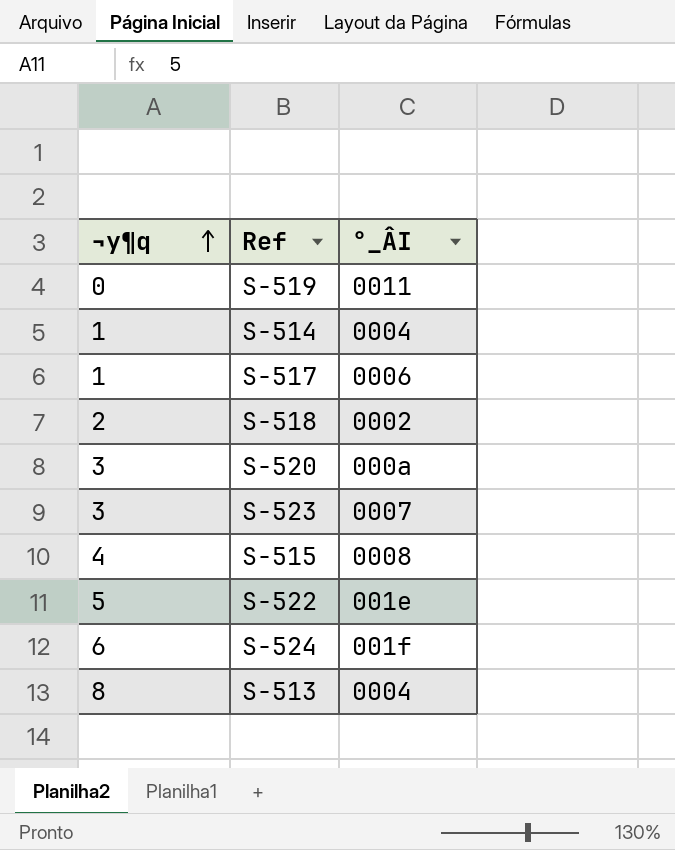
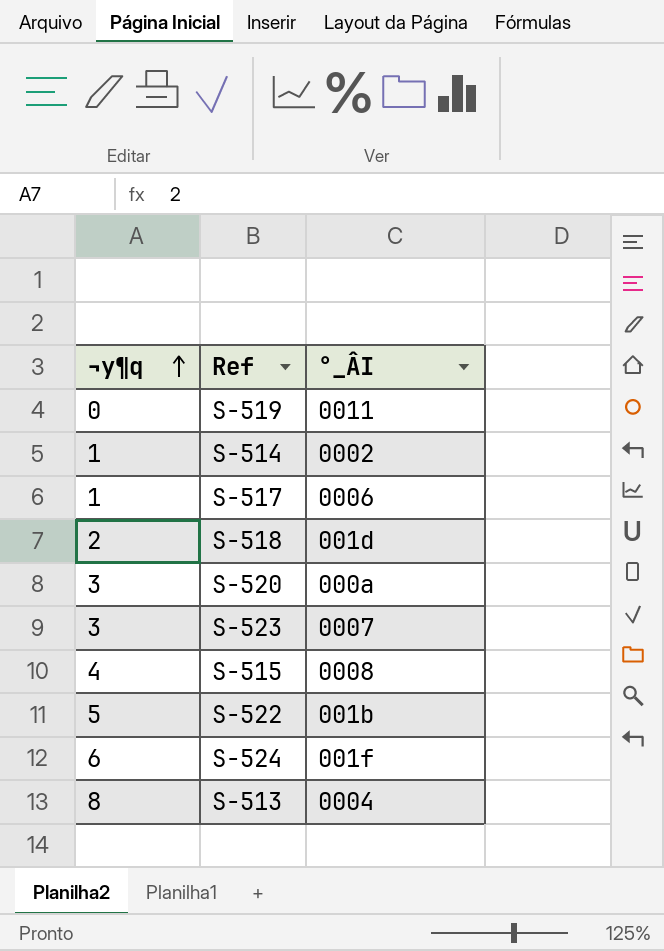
S-514 | °_ÂI: 0004 -> 0002
S-518 | °_ÂI: 0002 -> 001d
S-522 | °_ÂI: 001e -> 001b

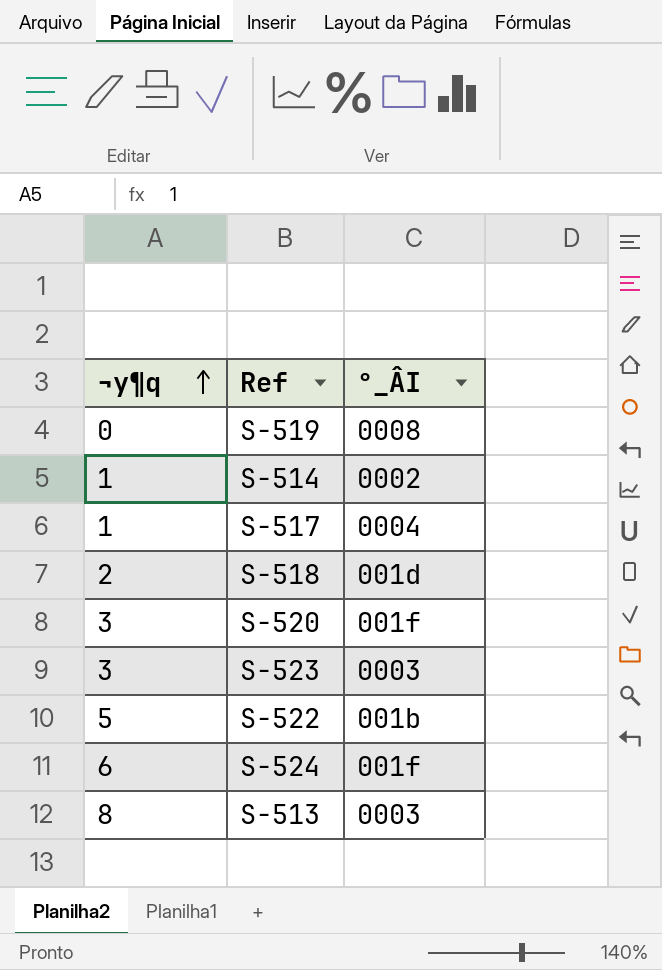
row S-515: 4 | 0008 -> none
S-519 | °_ÂI: 0011 -> 0008
S-517 | °_ÂI: 0006 -> 0004
S-520 | °_ÂI: 000a -> 001f
S-523 | °_ÂI: 0007 -> 0003
S-513 | °_ÂI: 0004 -> 0003

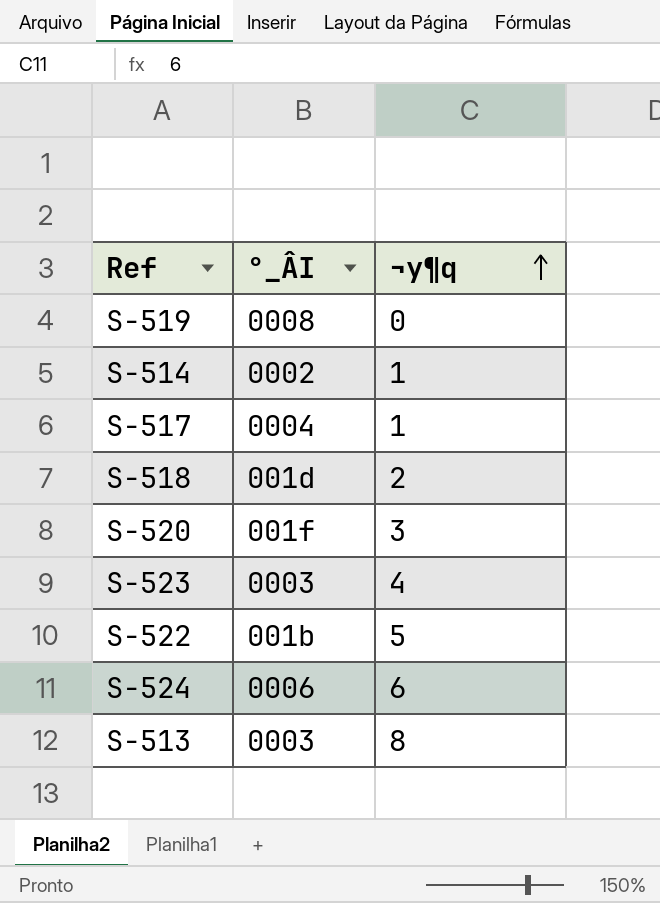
column ¬y¶q | position: 1 -> 3
S-523 | ¬y¶q: 3 -> 4
S-524 | °_ÂI: 001f -> 0006

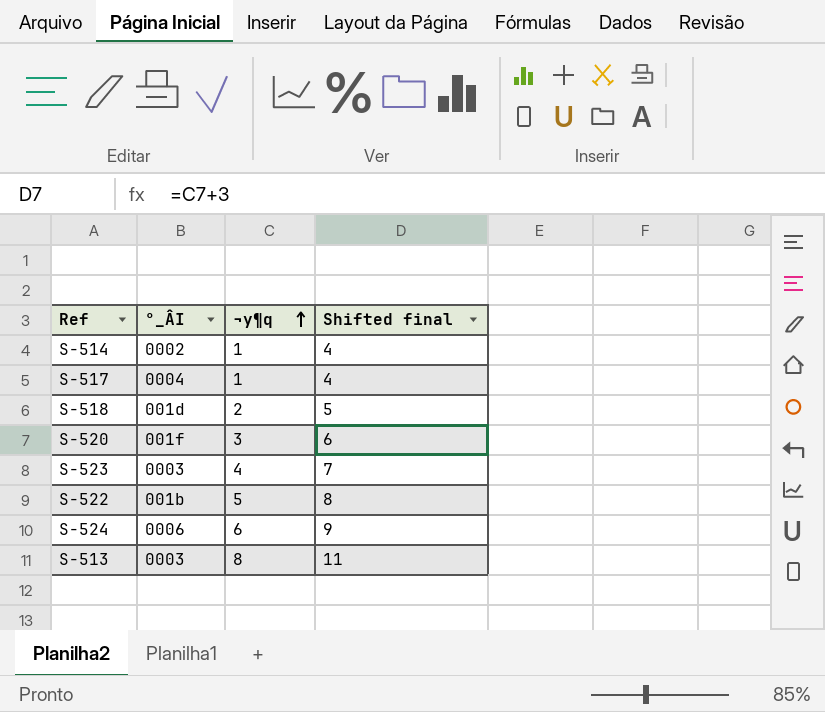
column Shifted final | formula: none -> [¬y¶q] + 3
row S-519: 0008 | 0 -> none

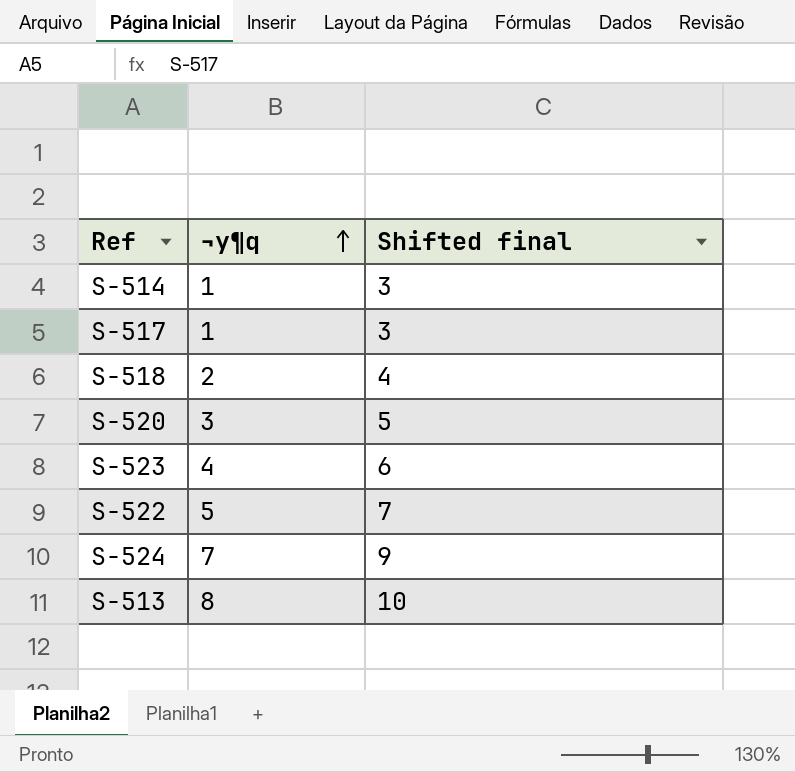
column °_ÂI | position: 2 -> none
column Shifted final | formula: [¬y¶q] + 3 -> [¬y¶q] + 2
S-524 | ¬y¶q: 6 -> 7

